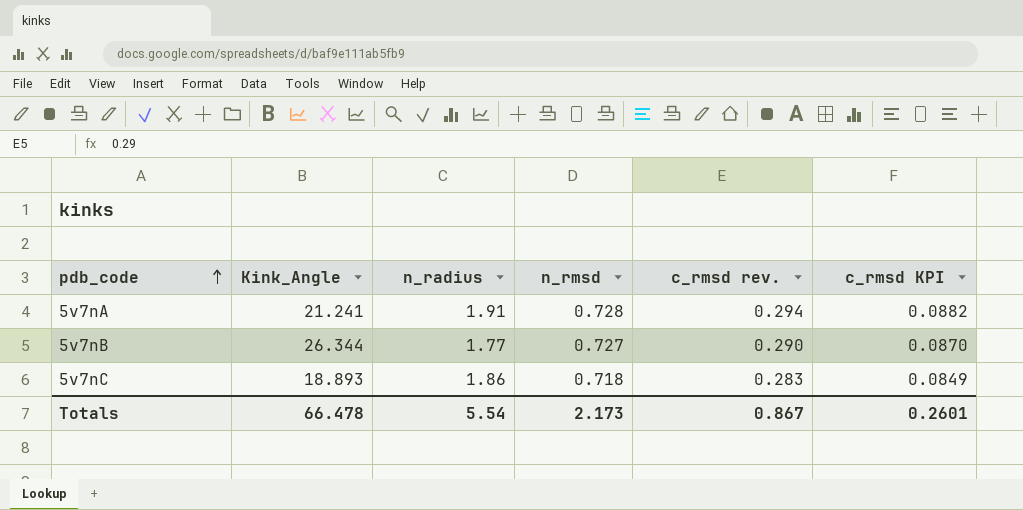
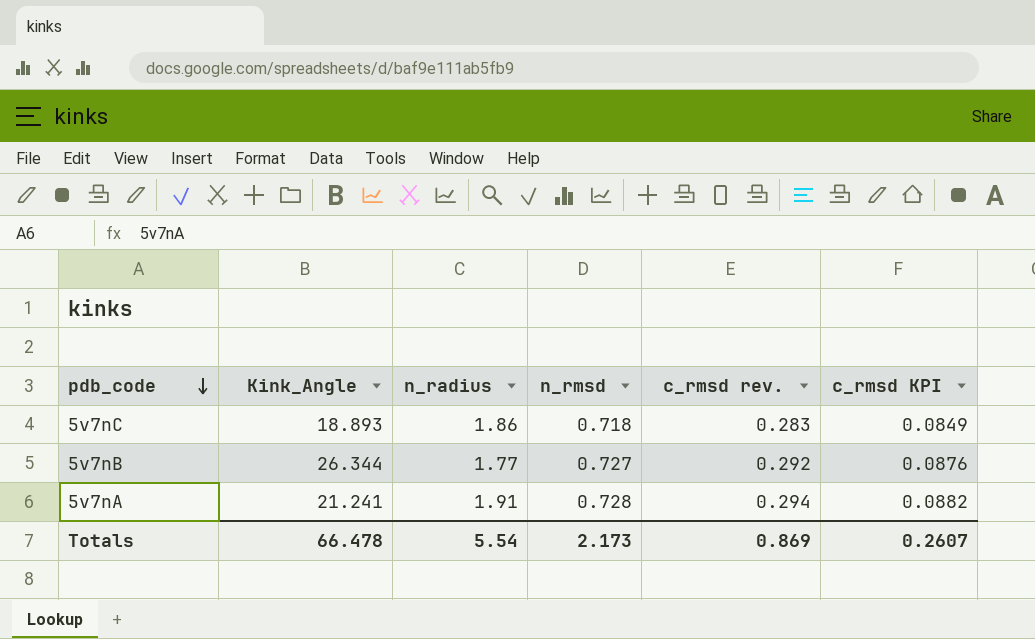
row order: pdb_code ascending -> pdb_code descending
5v7nB | c_rmsd rev.: 0.290 -> 0.292
5v7nB | c_rmsd KPI: 0.0870 -> 0.0876
Totals | c_rmsd rev.: 0.867 -> 0.869
Totals | c_rmsd KPI: 0.2601 -> 0.2607

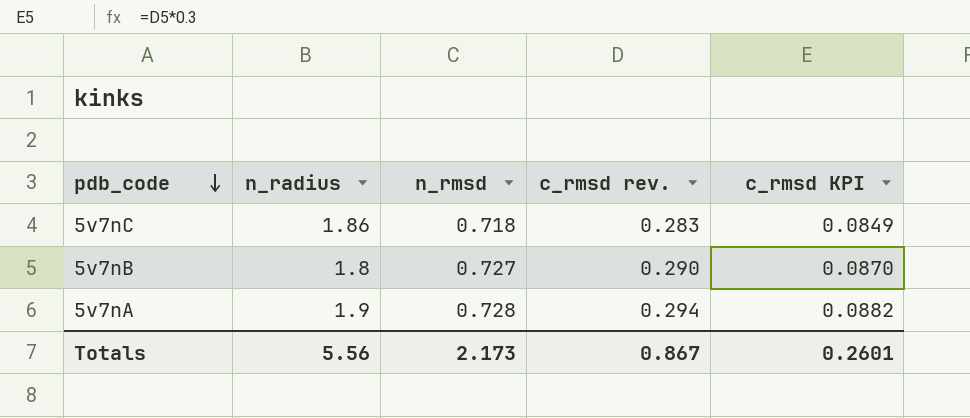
column Kink_Angle | position: 2 -> none
5v7nB | n_radius: 1.77 -> 1.8
5v7nB | c_rmsd rev.: 0.292 -> 0.290
5v7nB | c_rmsd KPI: 0.0876 -> 0.0870
5v7nA | n_radius: 1.91 -> 1.9
Totals | n_radius: 5.54 -> 5.56
Totals | c_rmsd rev.: 0.869 -> 0.867
Totals | c_rmsd KPI: 0.2607 -> 0.2601

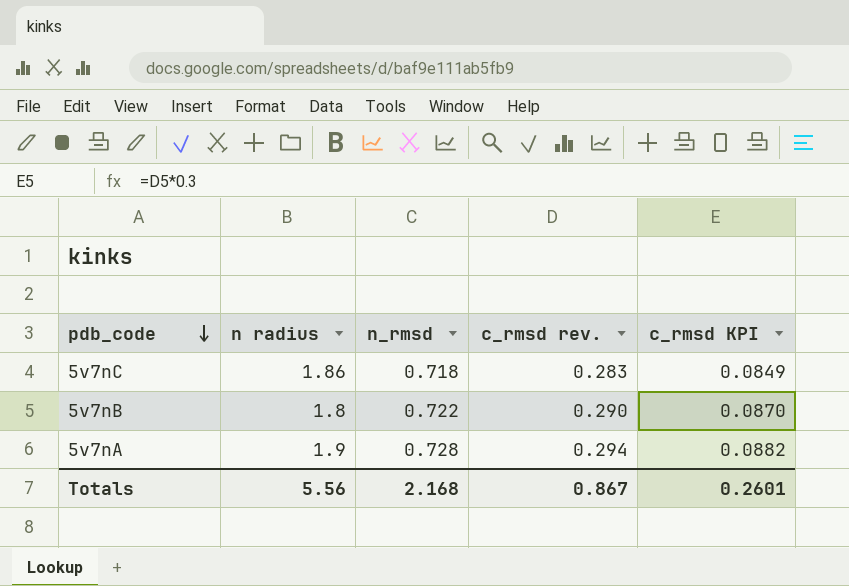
column name: n_radius -> n radius
5v7nB | n_rmsd: 0.727 -> 0.722
Totals | n_rmsd: 2.173 -> 2.168

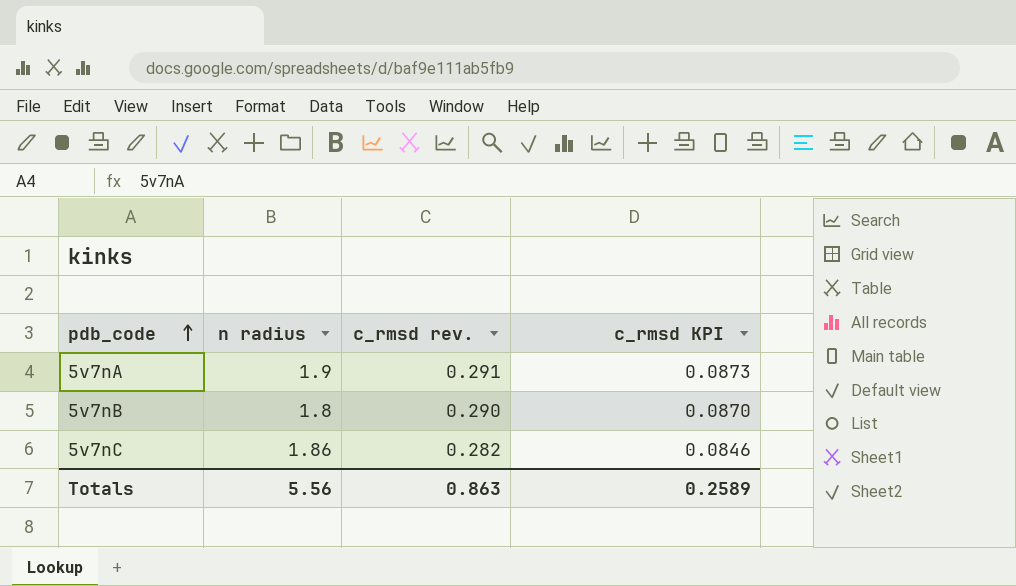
row order: pdb_code descending -> pdb_code ascending
column n_rmsd | position: 3 -> none
5v7nA | c_rmsd rev.: 0.294 -> 0.291
5v7nA | c_rmsd KPI: 0.0882 -> 0.0873
5v7nC | c_rmsd rev.: 0.283 -> 0.282
5v7nC | c_rmsd KPI: 0.0849 -> 0.0846
Totals | c_rmsd rev.: 0.867 -> 0.863
Totals | c_rmsd KPI: 0.2601 -> 0.2589

